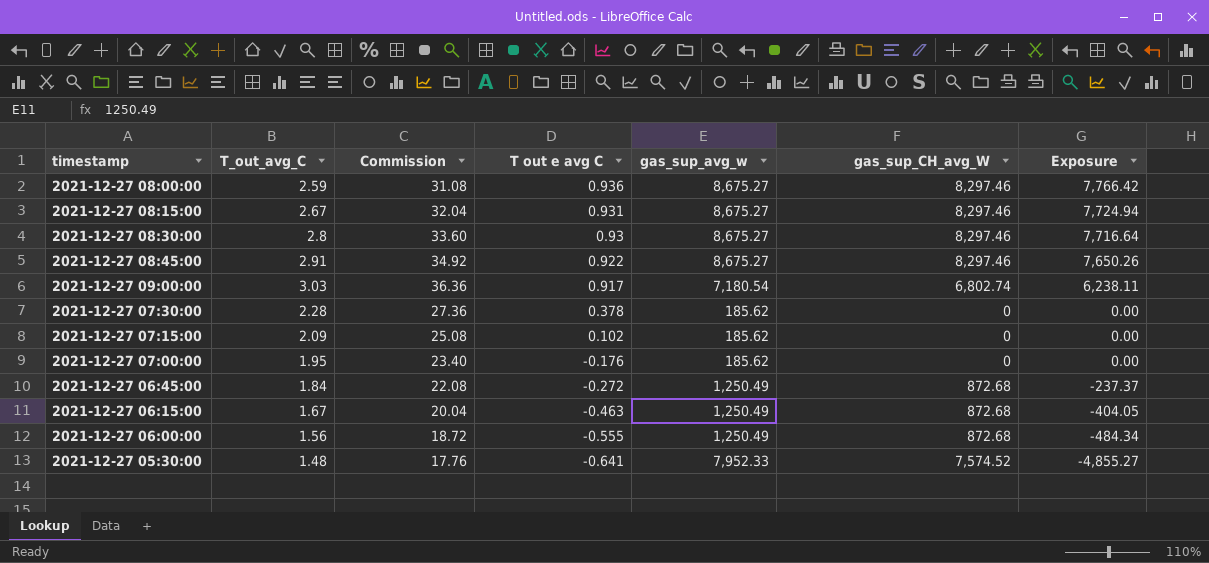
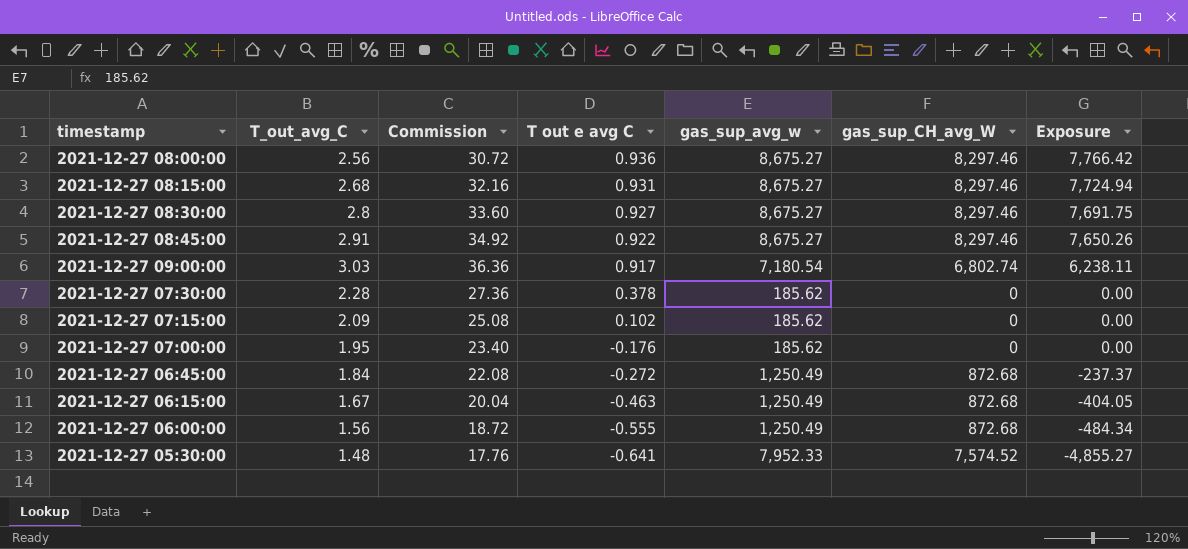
2021-12-27 08:00:00 | T_out_avg_C: 2.59 -> 2.56
2021-12-27 08:00:00 | Commission: 31.08 -> 30.72
2021-12-27 08:15:00 | T_out_avg_C: 2.67 -> 2.68
2021-12-27 08:15:00 | Commission: 32.04 -> 32.16
2021-12-27 08:30:00 | T out e avg C: 0.93 -> 0.927
2021-12-27 08:30:00 | Exposure: 7,716.64 -> 7,691.75

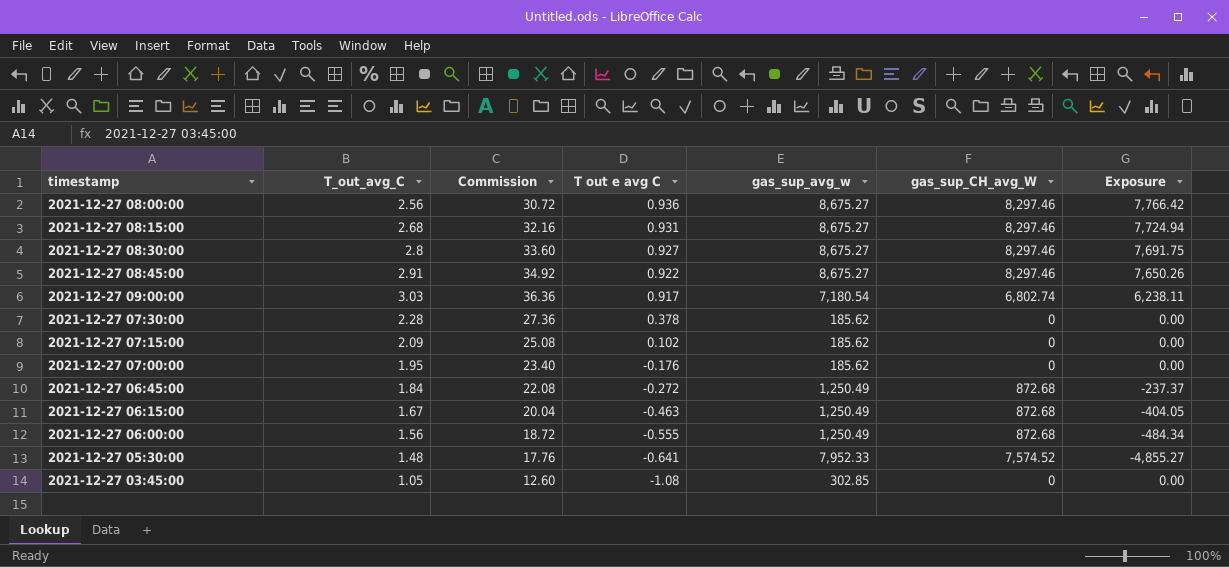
row 2021-12-27 03:45:00: none -> 1.05 | 12.60 | -1.08 | 302.85 | 0 | 0.00

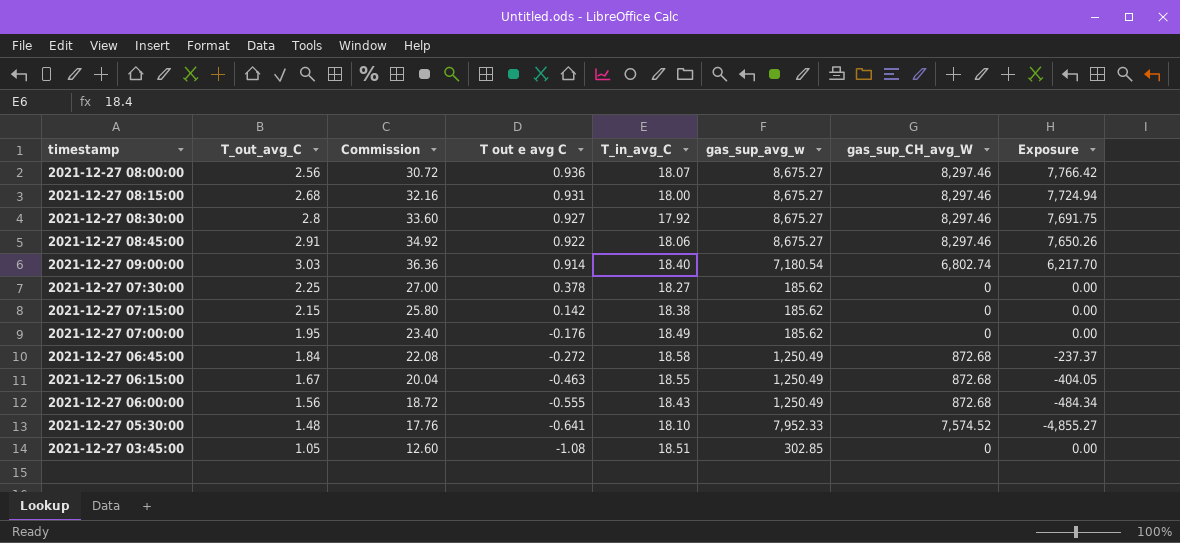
column T_in_avg_C | position: none -> 5
2021-12-27 09:00:00 | T out e avg C: 0.917 -> 0.914
2021-12-27 09:00:00 | Exposure: 6,238.11 -> 6,217.70
2021-12-27 07:30:00 | T_out_avg_C: 2.28 -> 2.25
2021-12-27 07:30:00 | Commission: 27.36 -> 27.00
2021-12-27 07:15:00 | T_out_avg_C: 2.09 -> 2.15
2021-12-27 07:15:00 | Commission: 25.08 -> 25.80
2021-12-27 07:15:00 | T out e avg C: 0.102 -> 0.142

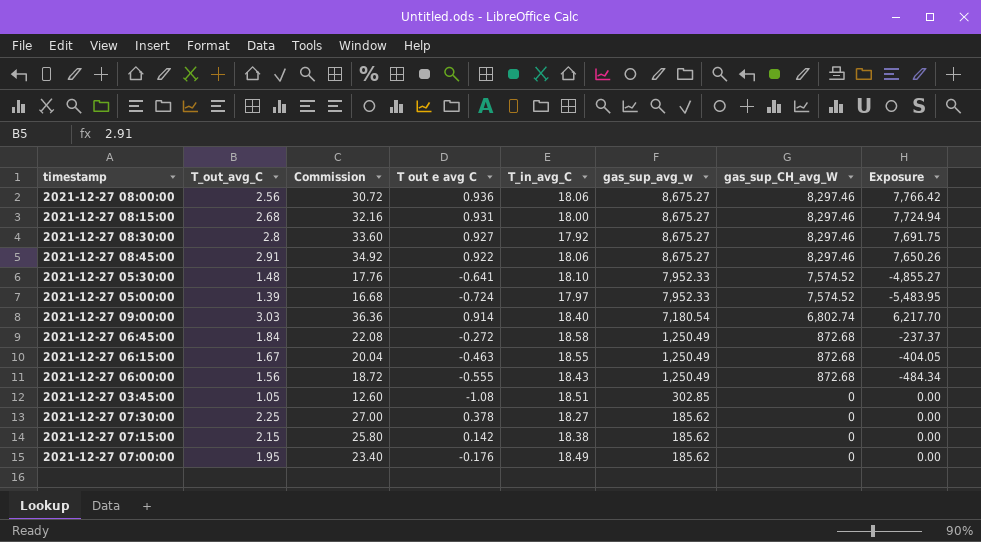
row order: T out e avg C descending -> gas_sup_avg_w descending
2021-12-27 08:00:00 | T_in_avg_C: 18.07 -> 18.06
row 2021-12-27 05:00:00: none -> 1.39 | 16.68 | -0.724 | 17.97 | 7,952.33 | 7,574.52 | -5,483.95

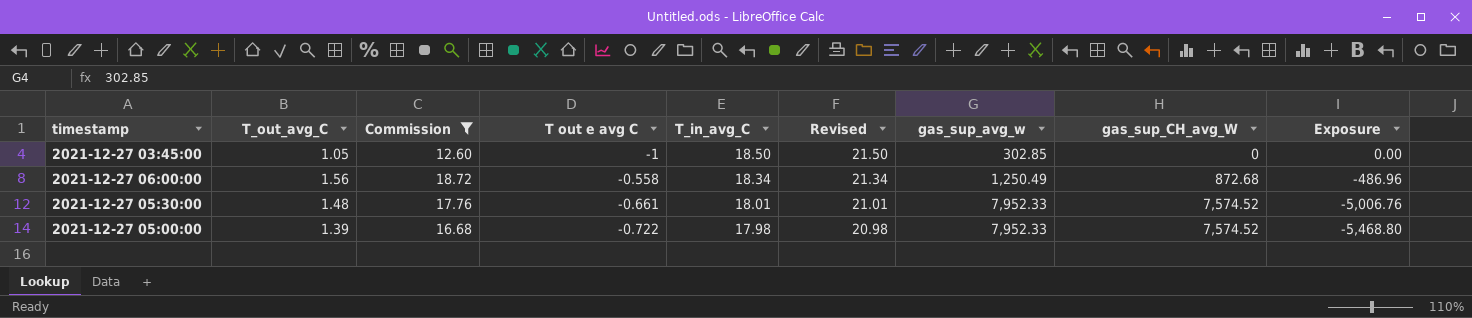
filter: none -> Commission <= 18.72
row order: gas_sup_avg_w descending -> T_in_avg_C descending
column Revised | formula: none -> [T_in_avg_C] + 3
2021-12-27 03:45:00 | T out e avg C: -1.08 -> -1
2021-12-27 03:45:00 | T_in_avg_C: 18.51 -> 18.50
2021-12-27 06:00:00 | T out e avg C: -0.555 -> -0.558
2021-12-27 06:00:00 | T_in_avg_C: 18.43 -> 18.34
2021-12-27 06:00:00 | Exposure: -484.34 -> -486.96
2021-12-27 05:30:00 | T out e avg C: -0.641 -> -0.661
2021-12-27 05:30:00 | T_in_avg_C: 18.10 -> 18.01
2021-12-27 05:30:00 | Exposure: -4,855.27 -> -5,006.76
2021-12-27 05:00:00 | T out e avg C: -0.724 -> -0.722
2021-12-27 05:00:00 | T_in_avg_C: 17.97 -> 17.98
2021-12-27 05:00:00 | Exposure: -5,483.95 -> -5,468.80

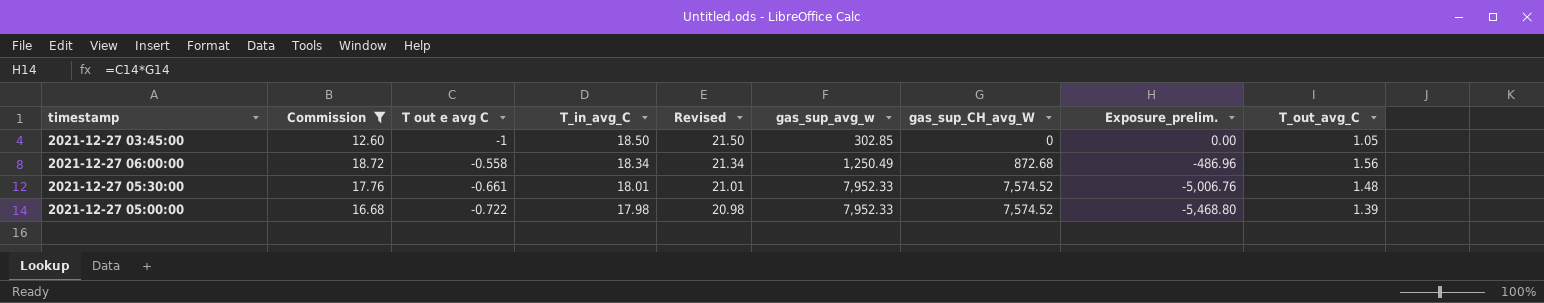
column name: Exposure -> Exposure_prelim.
column T_out_avg_C | position: 2 -> 9

